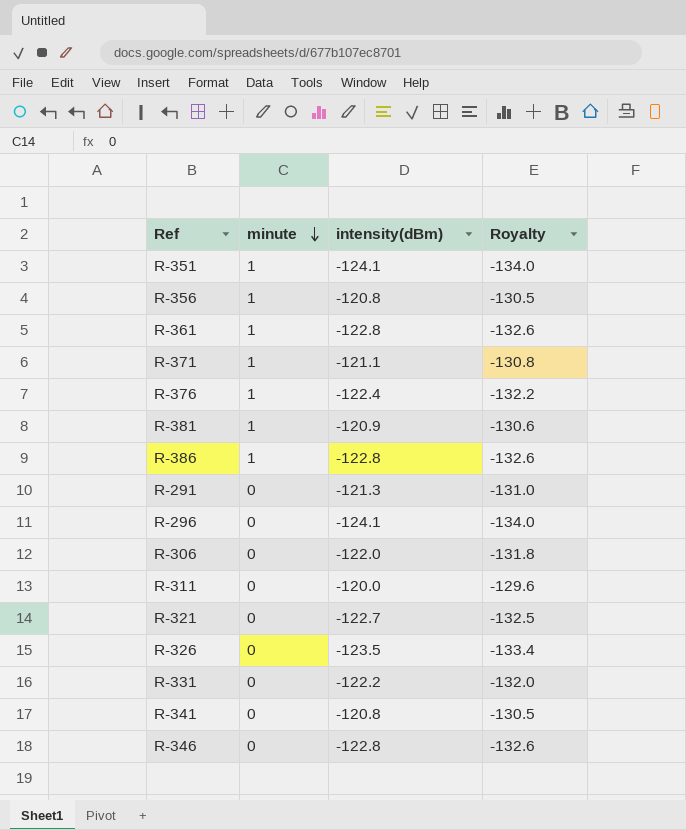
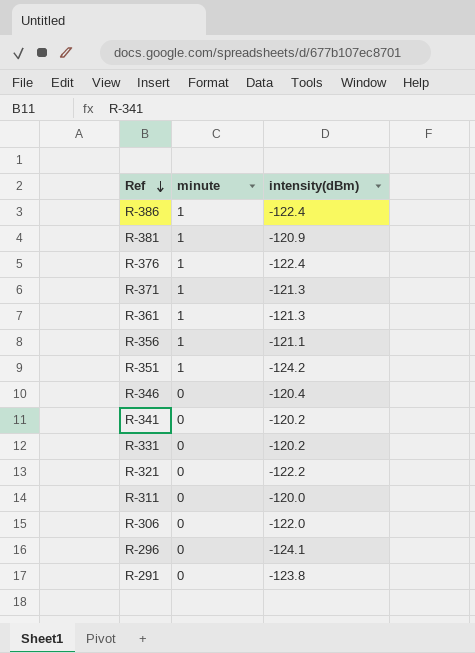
row order: minute descending -> Ref descending
column Royalty | formula: [intensity(dBm)] * 1.08 -> none
row R-326: 0 | -123.5 | -133.4 -> none
R-386 | intensity(dBm): -122.8 -> -122.4
R-371 | intensity(dBm): -121.1 -> -121.3
R-361 | intensity(dBm): -122.8 -> -121.3
R-356 | intensity(dBm): -120.8 -> -121.1
R-351 | intensity(dBm): -124.1 -> -124.2
R-346 | intensity(dBm): -122.8 -> -120.4
R-341 | intensity(dBm): -120.8 -> -120.2
R-331 | intensity(dBm): -122.2 -> -120.2
R-321 | intensity(dBm): -122.7 -> -122.2
R-291 | intensity(dBm): -121.3 -> -123.8

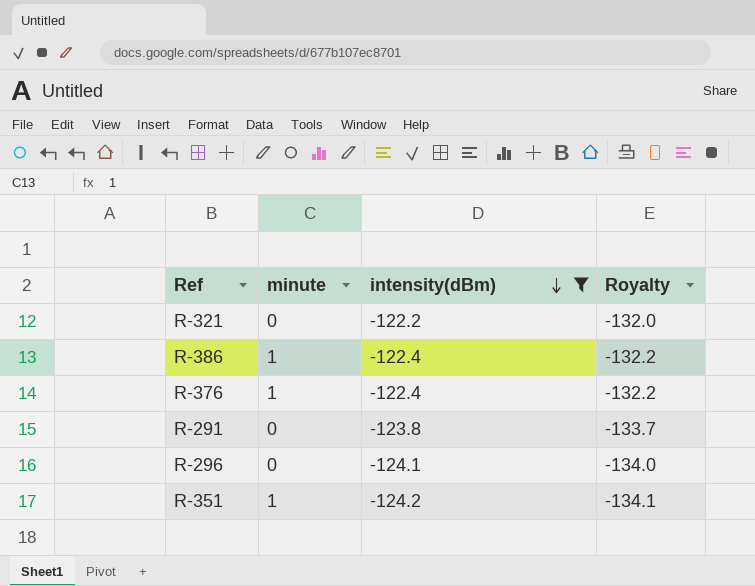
filter: none -> intensity(dBm) <= -122.2
row order: Ref descending -> intensity(dBm) descending
column Royalty | formula: none -> [intensity(dBm)] * 1.08

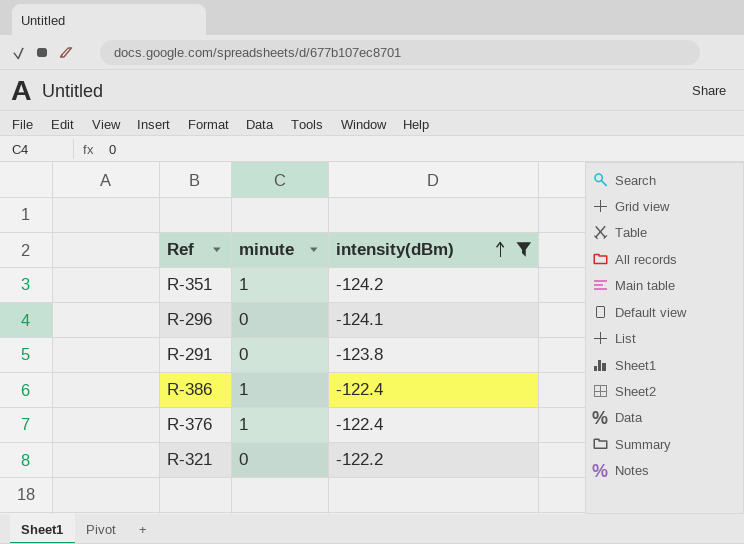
row order: intensity(dBm) descending -> intensity(dBm) ascending
column Royalty | formula: [intensity(dBm)] * 1.08 -> none

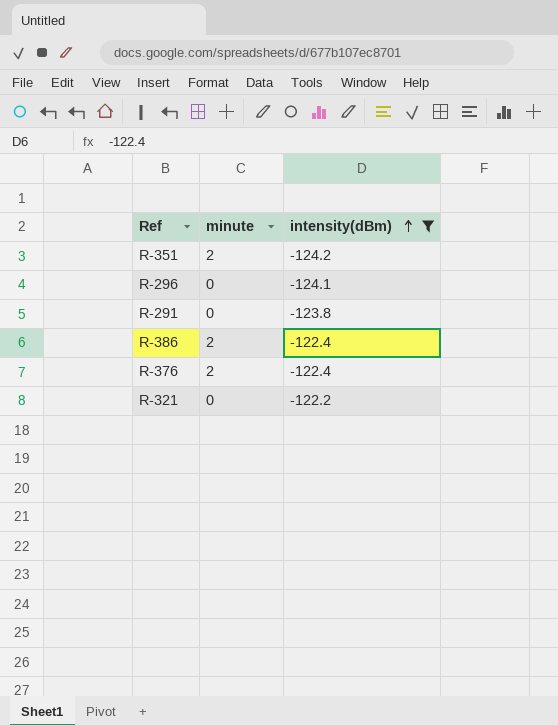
R-351 | minute: 1 -> 2
R-386 | minute: 1 -> 2
R-376 | minute: 1 -> 2

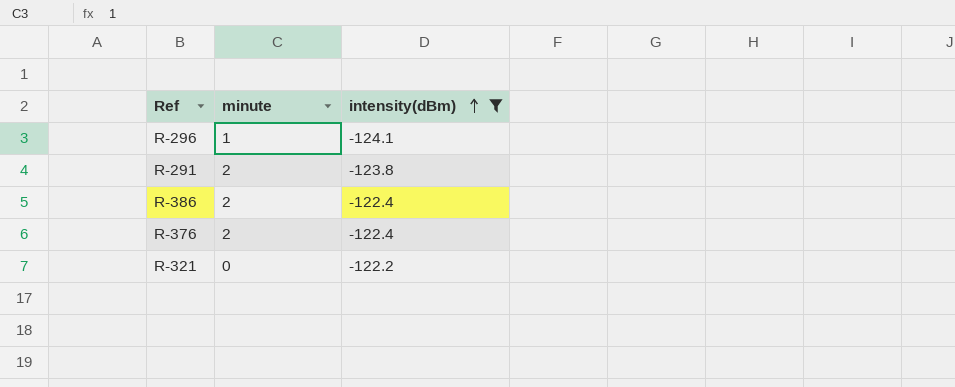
row R-351: 2 | -124.2 -> none
R-296 | minute: 0 -> 1
R-291 | minute: 0 -> 2

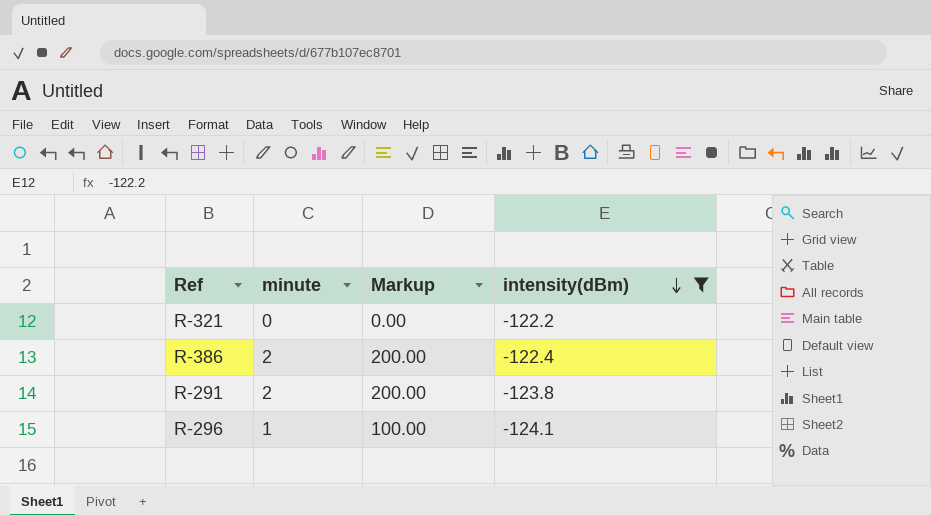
row order: intensity(dBm) ascending -> intensity(dBm) descending
column Markup | formula: none -> [minute] * 100
row R-376: 2 | -122.4 -> none

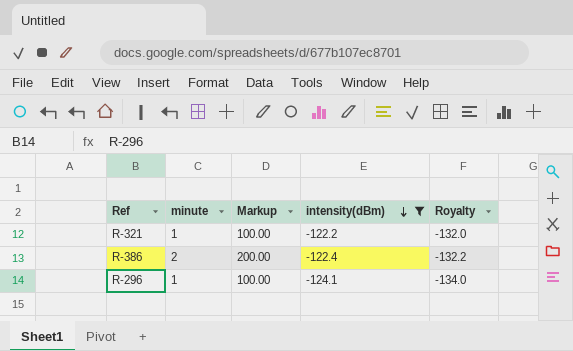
column Royalty | formula: none -> [intensity(dBm)] * 1.08
row R-291: 2 | 200.00 | -123.8 -> none
R-321 | minute: 0 -> 1
R-321 | Markup: 0.00 -> 100.00

